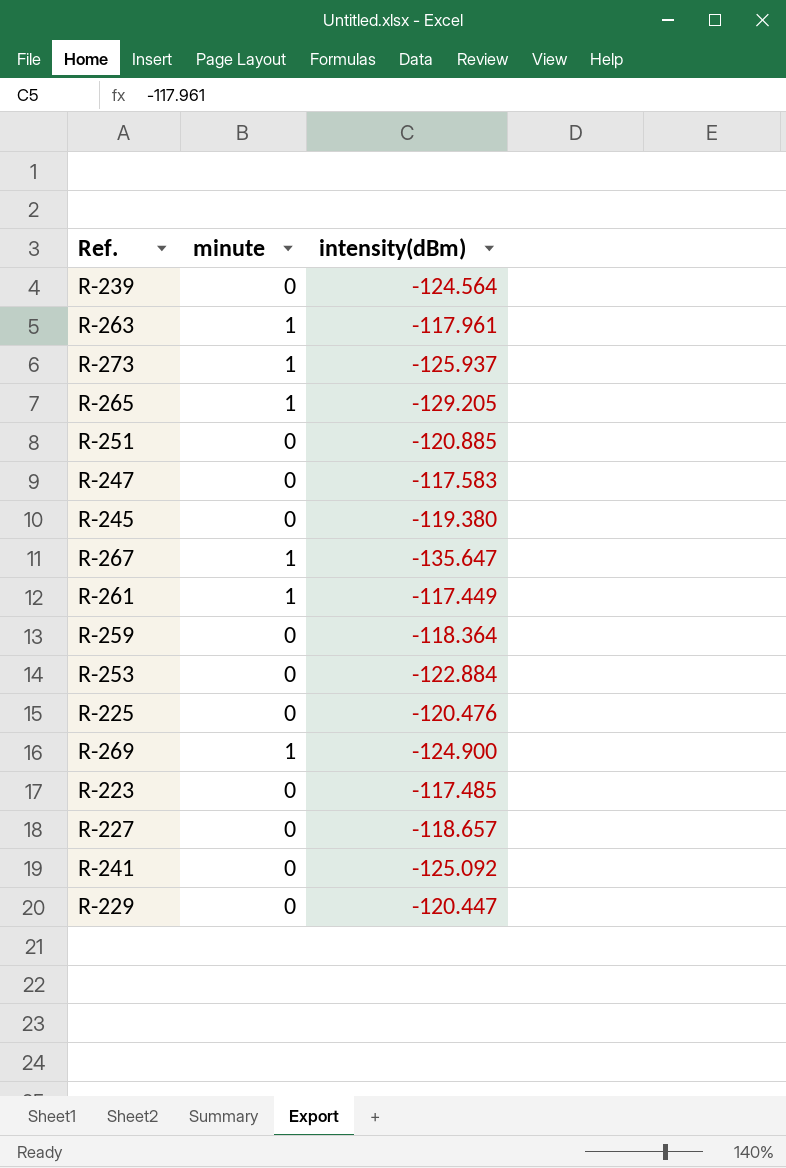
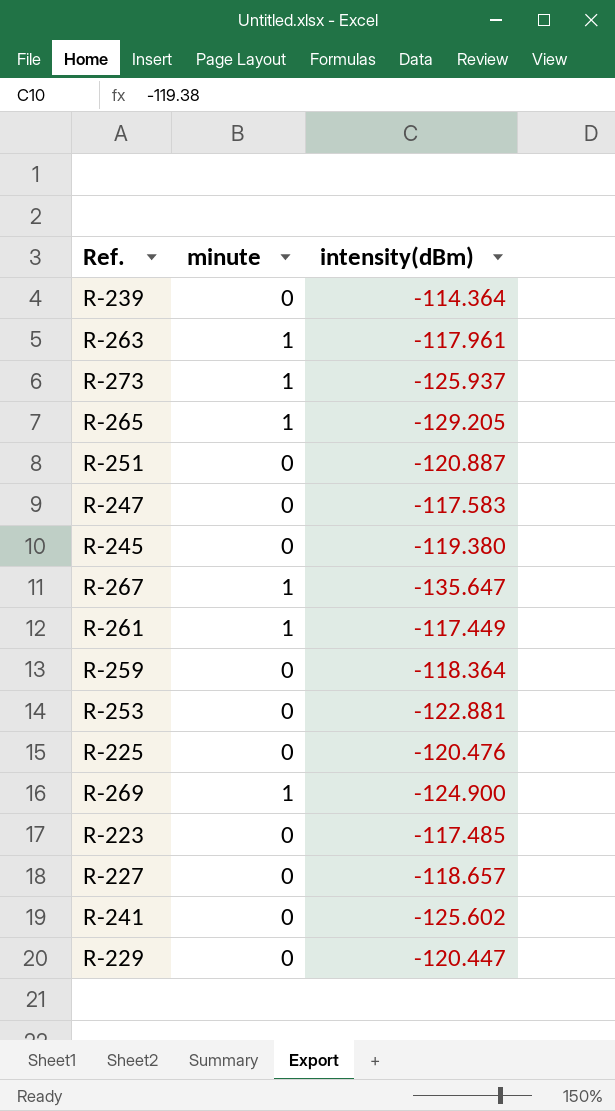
R-239 | intensity(dBm): -124.564 -> -114.364
R-251 | intensity(dBm): -120.885 -> -120.887
R-253 | intensity(dBm): -122.884 -> -122.881
R-241 | intensity(dBm): -125.092 -> -125.602

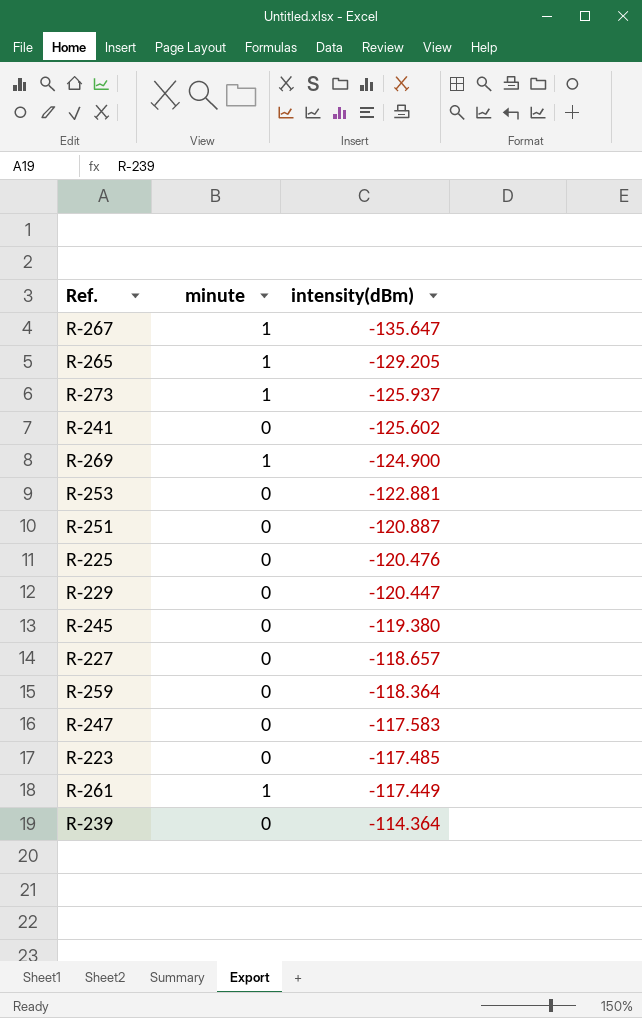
row order: none -> intensity(dBm) ascending
row R-263: 1 | -117.961 -> none

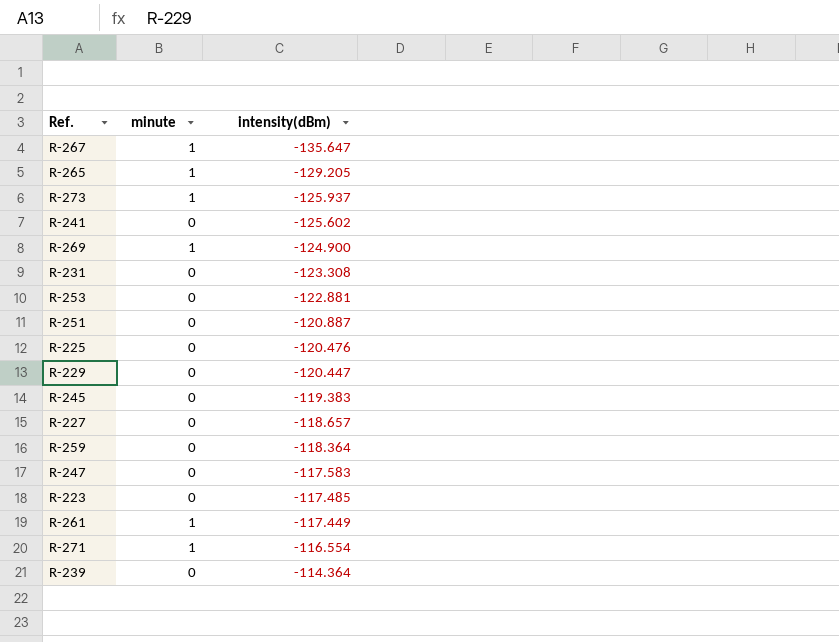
row R-231: none -> 0 | -123.308
R-245 | intensity(dBm): -119.380 -> -119.383
row R-271: none -> 1 | -116.554

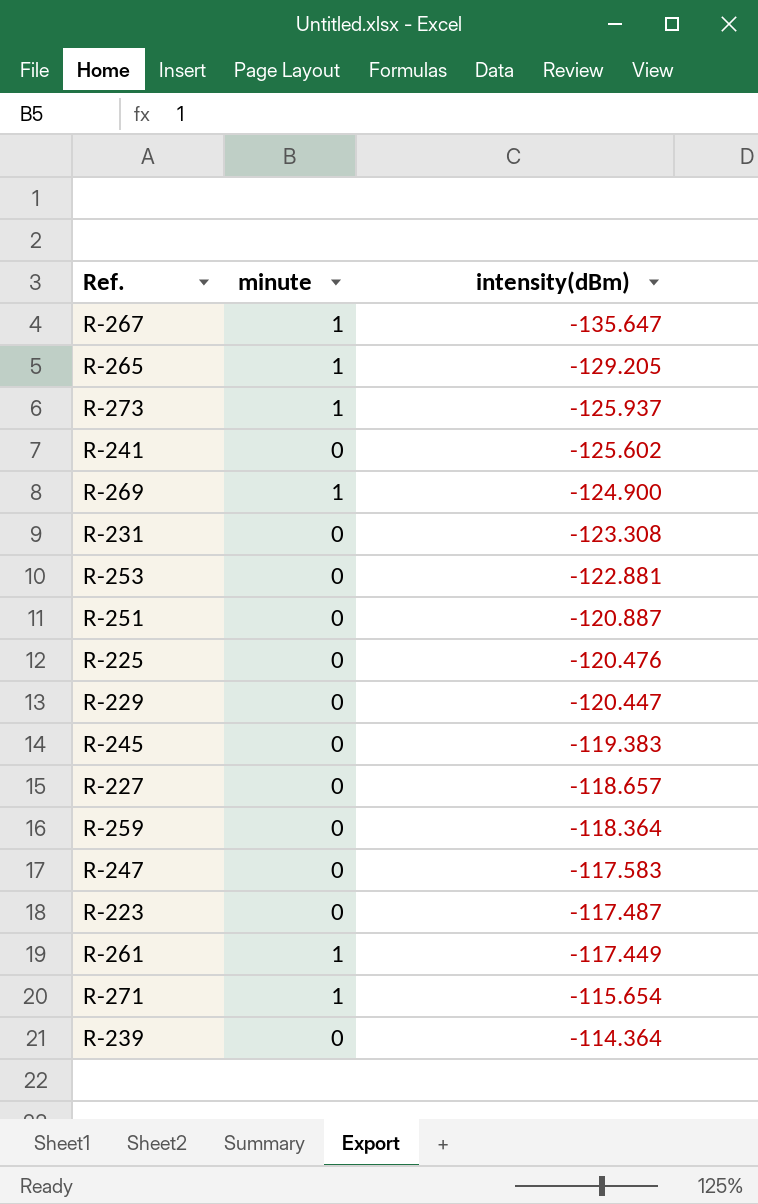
R-223 | intensity(dBm): -117.485 -> -117.487
R-271 | intensity(dBm): -116.554 -> -115.654

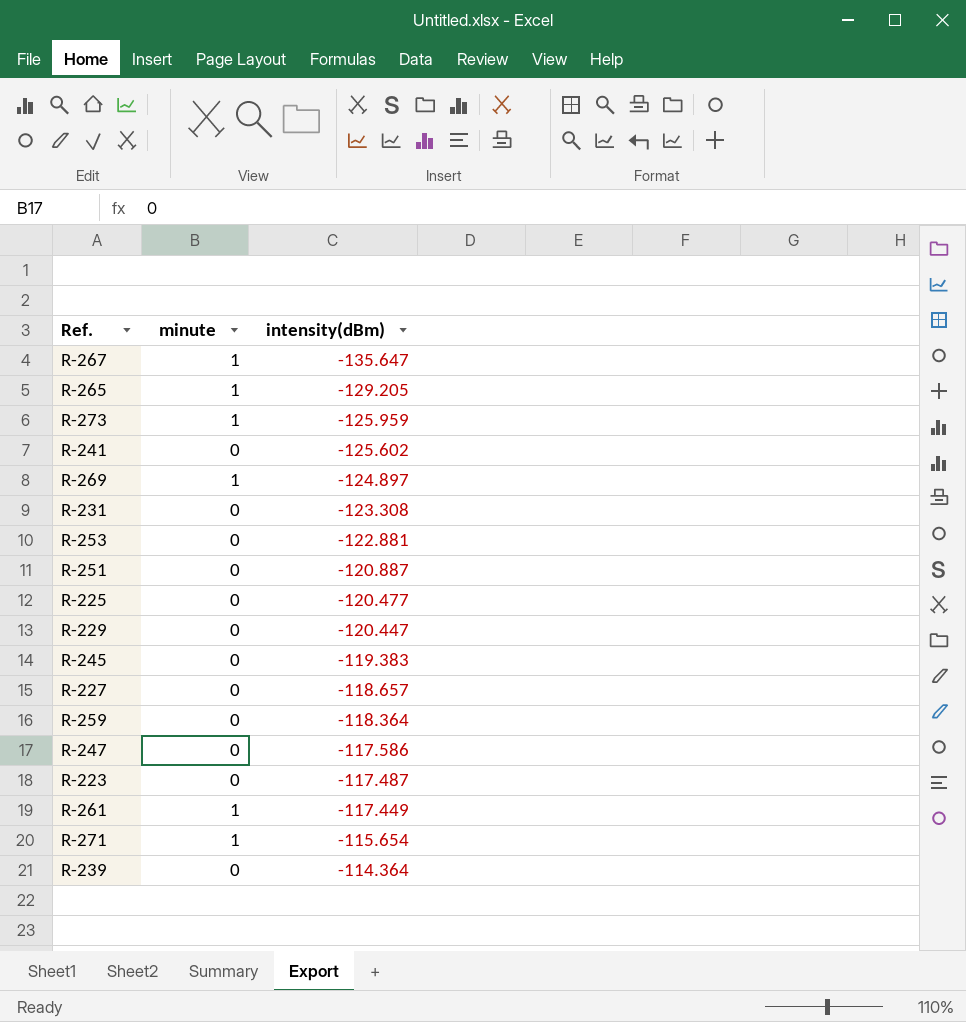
R-273 | intensity(dBm): -125.937 -> -125.959
R-269 | intensity(dBm): -124.900 -> -124.897
R-225 | intensity(dBm): -120.476 -> -120.477
R-247 | intensity(dBm): -117.583 -> -117.586

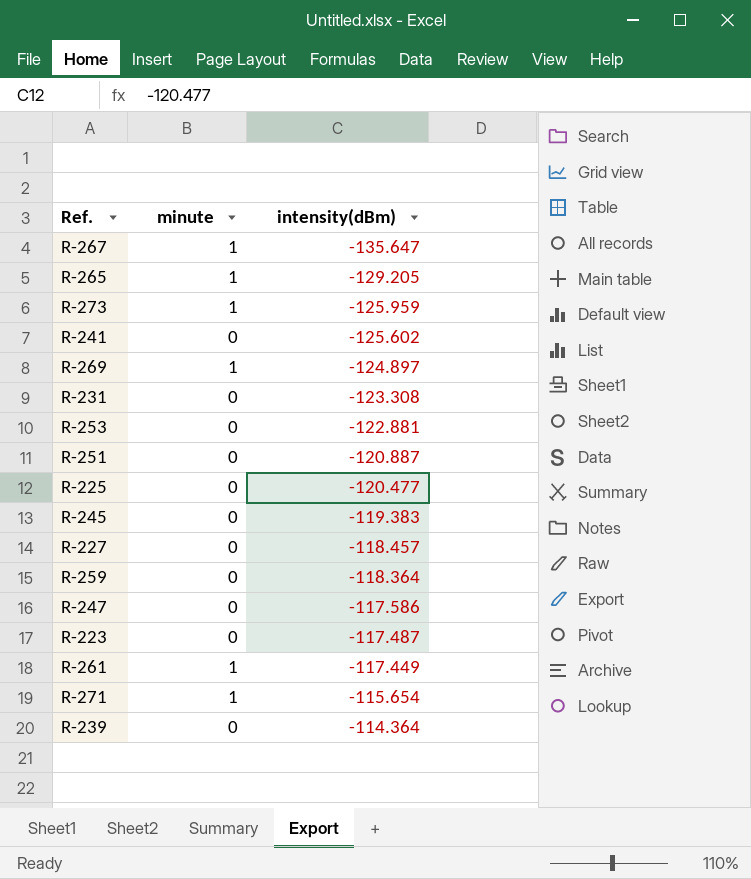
row R-229: 0 | -120.447 -> none
R-227 | intensity(dBm): -118.657 -> -118.457

